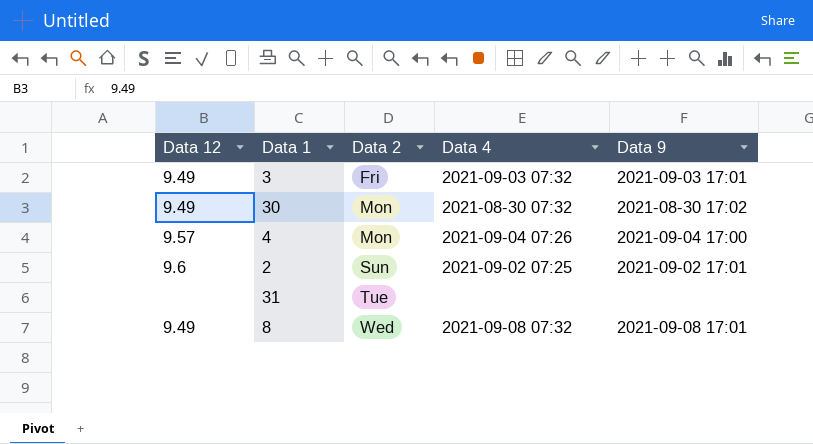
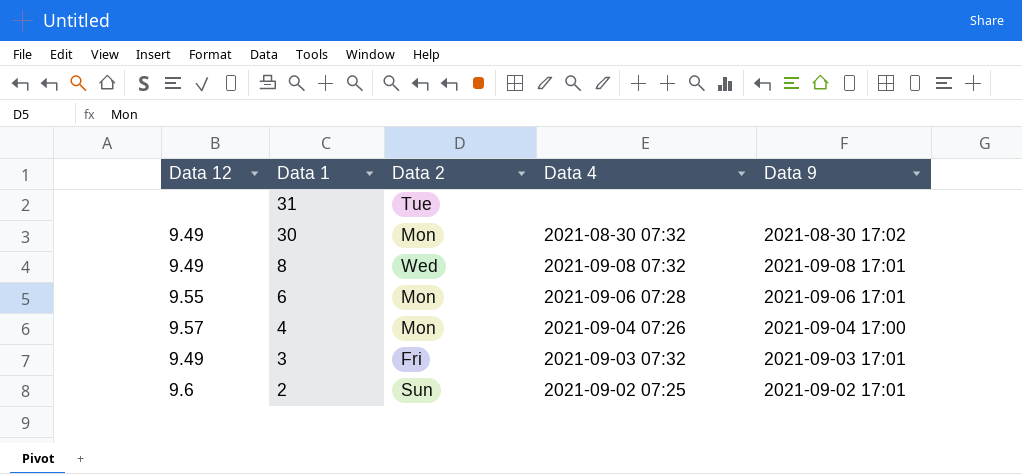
row order: Data 2 ascending -> Data 1 descending
row 6: none -> 9.55 | Mon | 2021-09-06 07:28 | 2021-09-06 17:01

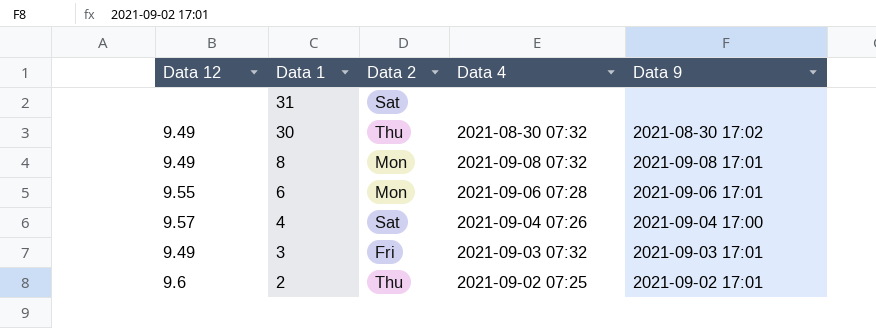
31 | Data 2: Tue -> Sat
30 | Data 2: Mon -> Thu
8 | Data 2: Wed -> Mon
4 | Data 2: Mon -> Sat
2 | Data 2: Sun -> Thu

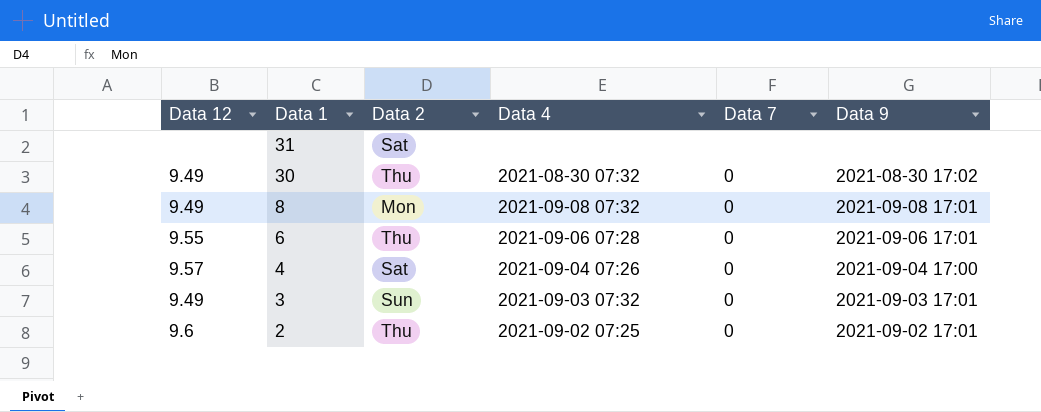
column Data 7 | position: none -> 5
6 | Data 2: Mon -> Thu
3 | Data 2: Fri -> Sun

